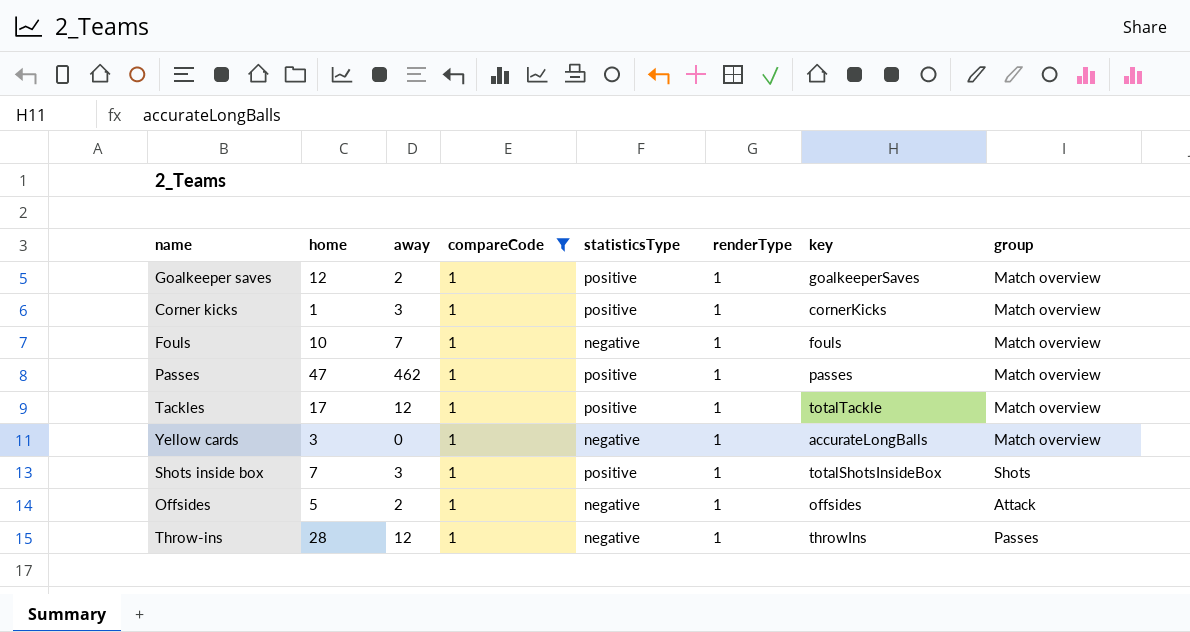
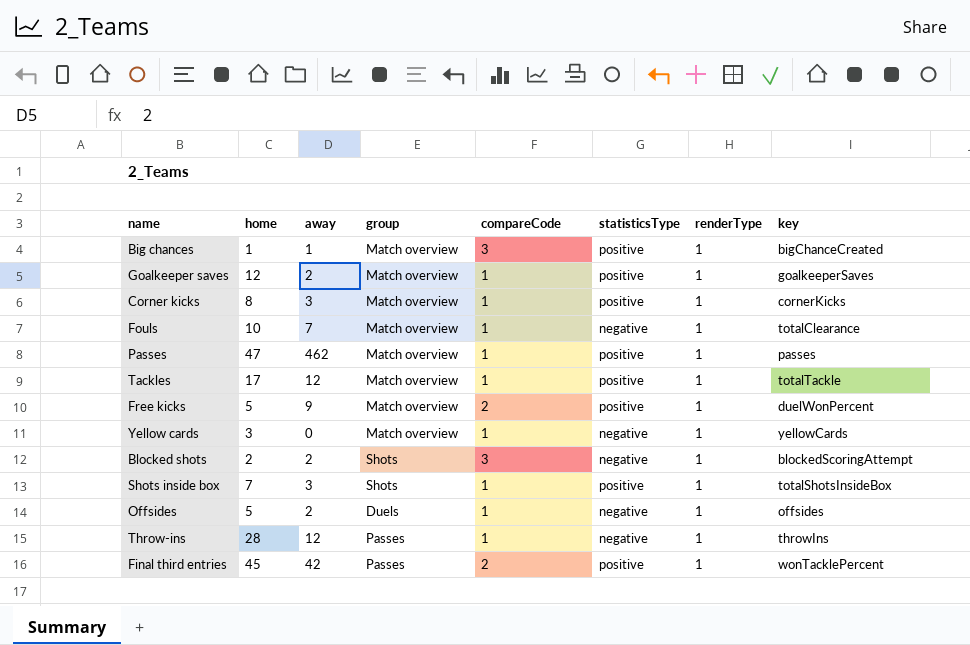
filter: compareCode = 1 -> none
column group | position: 8 -> 4
Corner kicks | home: 1 -> 8
Fouls | key: fouls -> totalClearance
Yellow cards | key: accurateLongBalls -> yellowCards
Offsides | group: Attack -> Duels

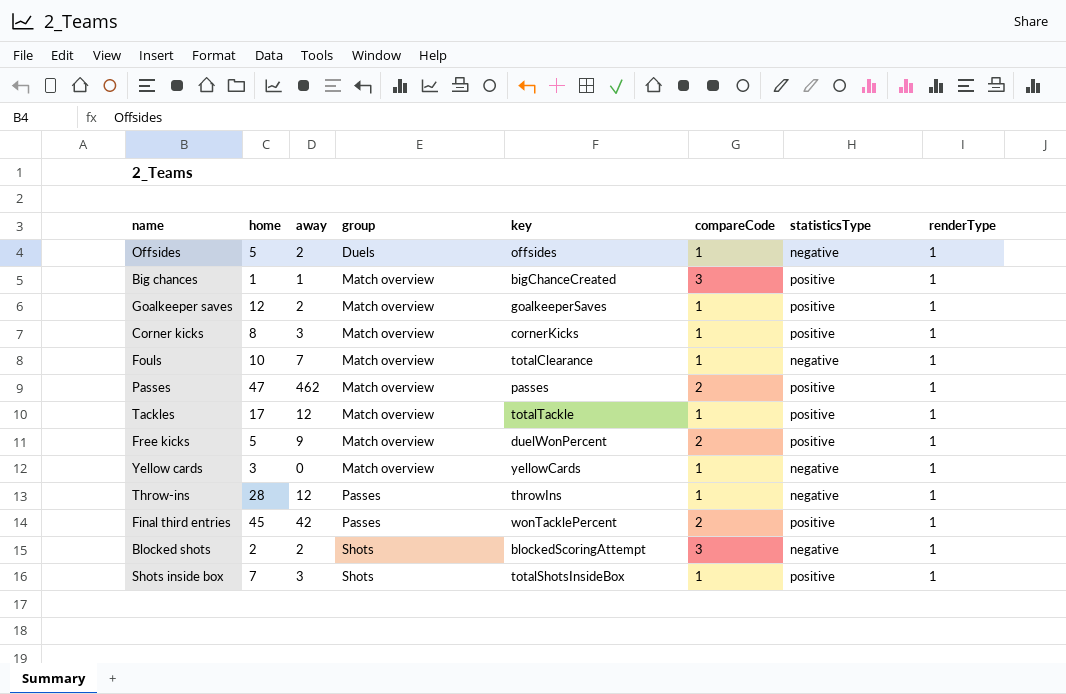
row order: none -> group ascending
column key | position: 8 -> 5
Passes | compareCode: 1 -> 2

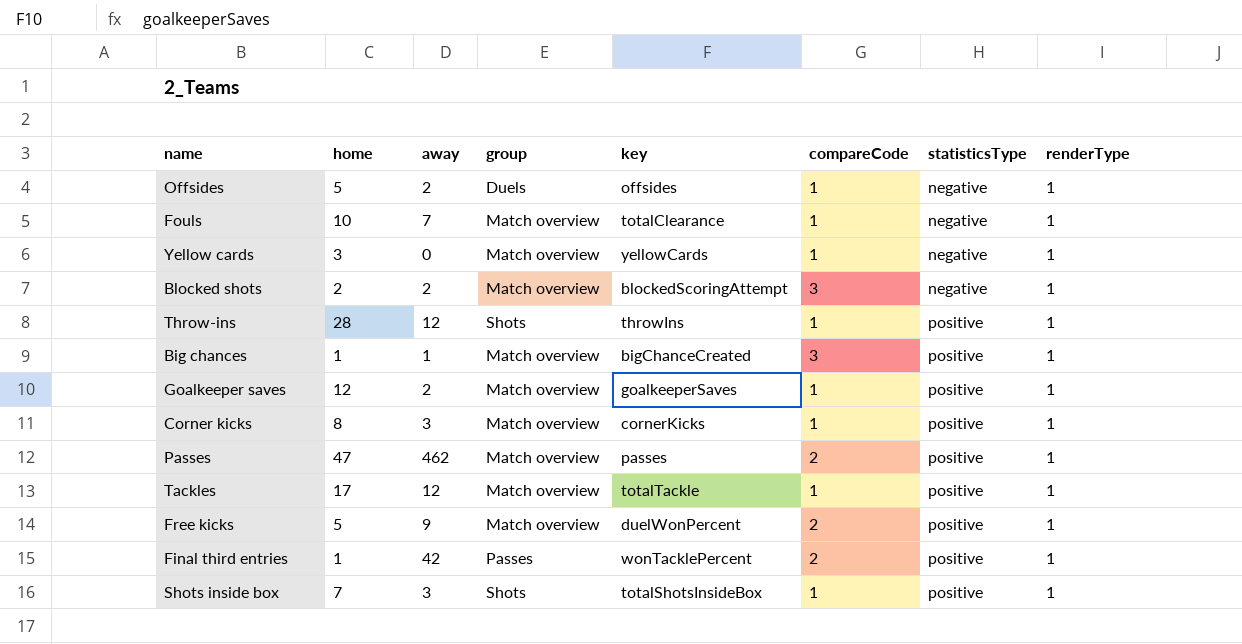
row order: group ascending -> statisticsType ascending
Blocked shots | group: Shots -> Match overview
Throw-ins | group: Passes -> Shots
Throw-ins | statisticsType: negative -> positive
Final third entries | home: 45 -> 1

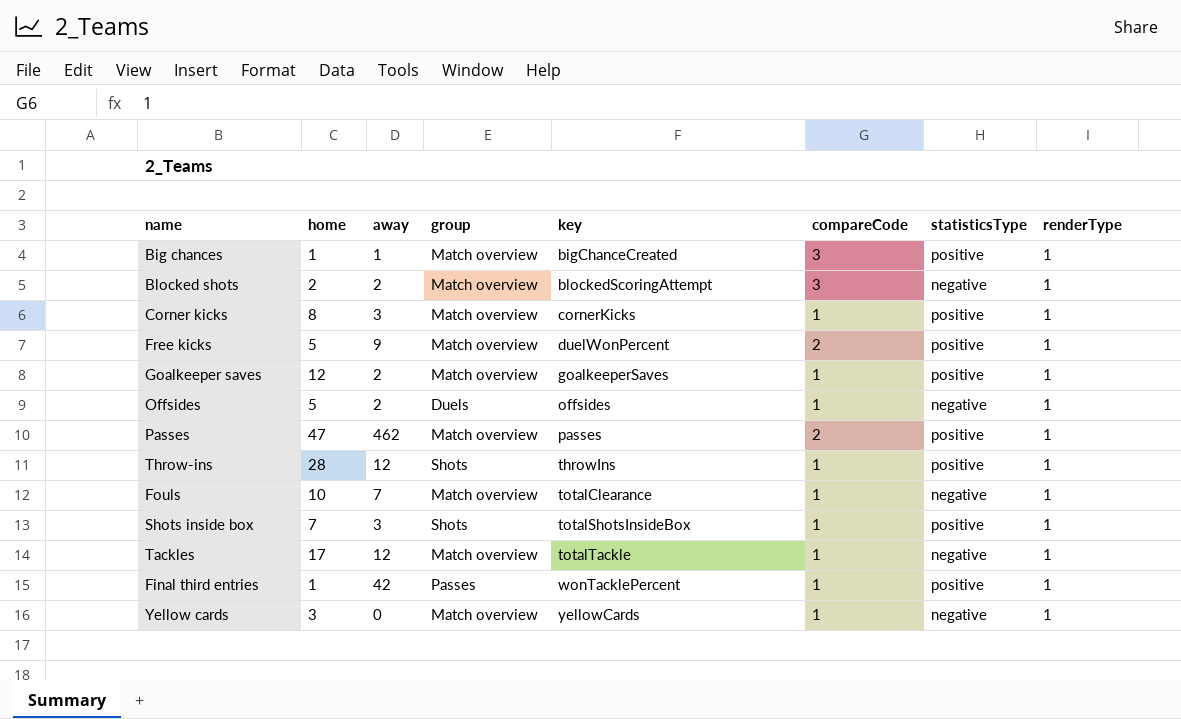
row order: statisticsType ascending -> key ascending
Tackles | statisticsType: positive -> negative
Final third entries | compareCode: 2 -> 1

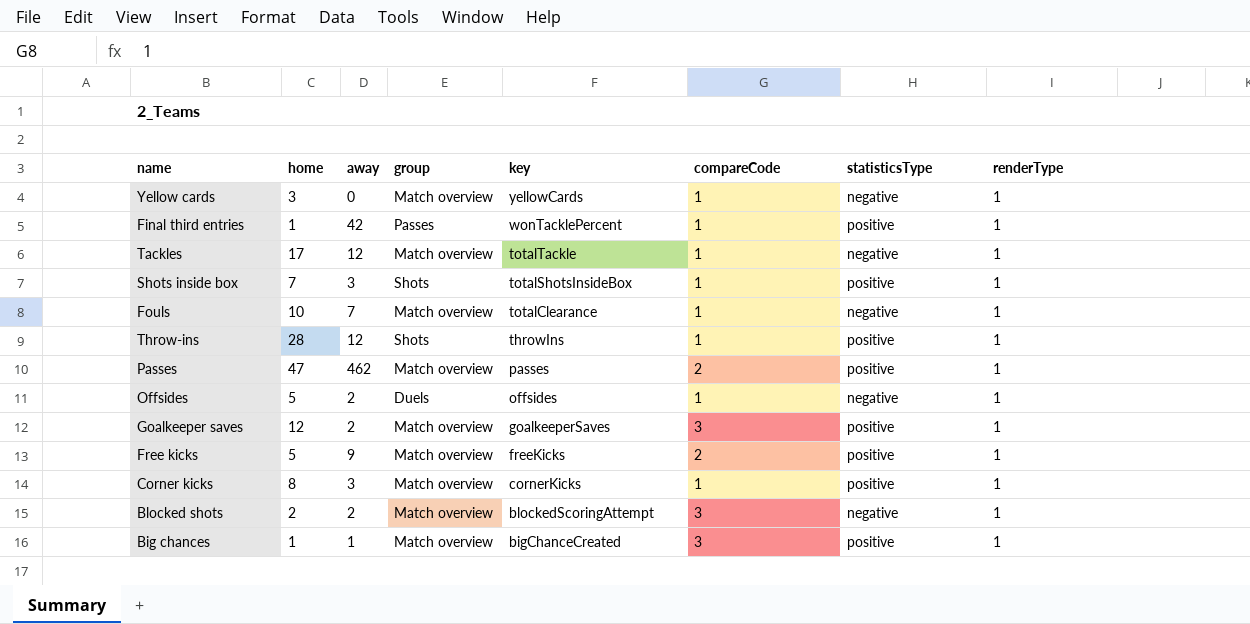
row order: key ascending -> key descending
Goalkeeper saves | compareCode: 1 -> 3
Free kicks | key: duelWonPercent -> freeKicks

